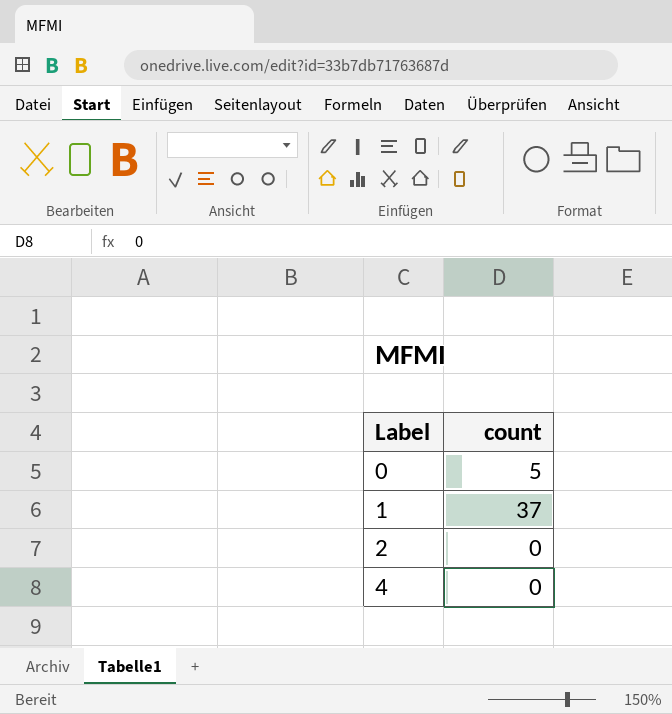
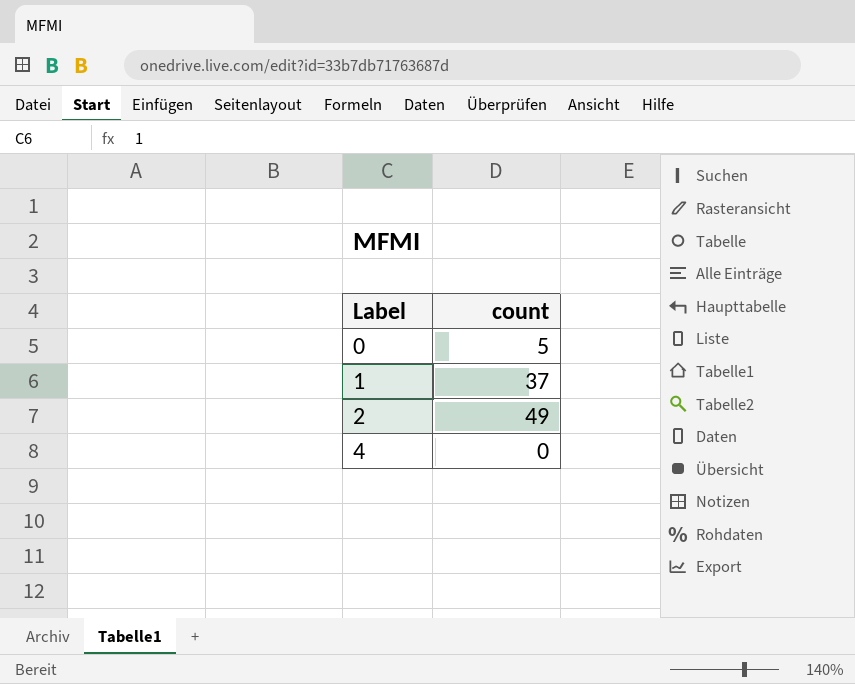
2 | count: 0 -> 49

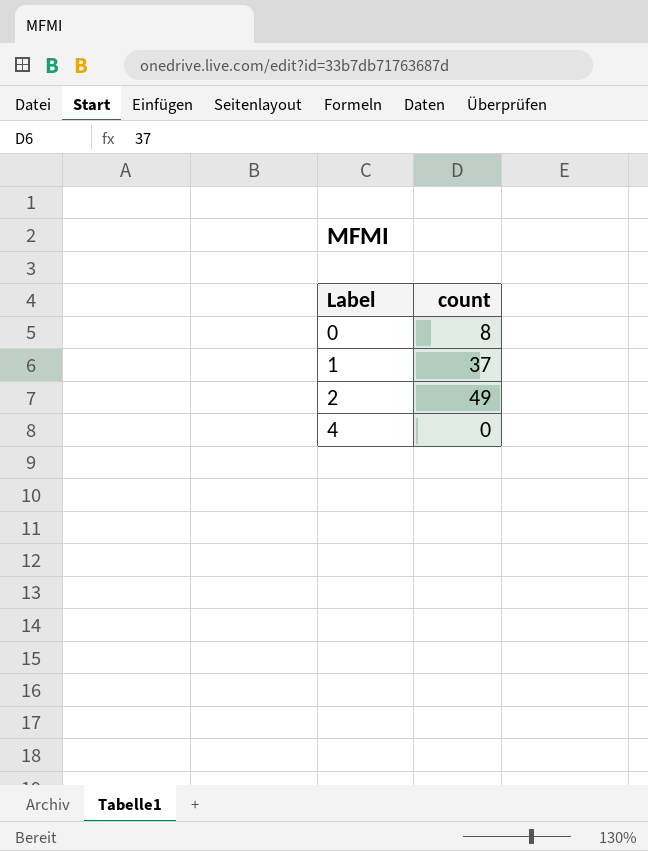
0 | count: 5 -> 8

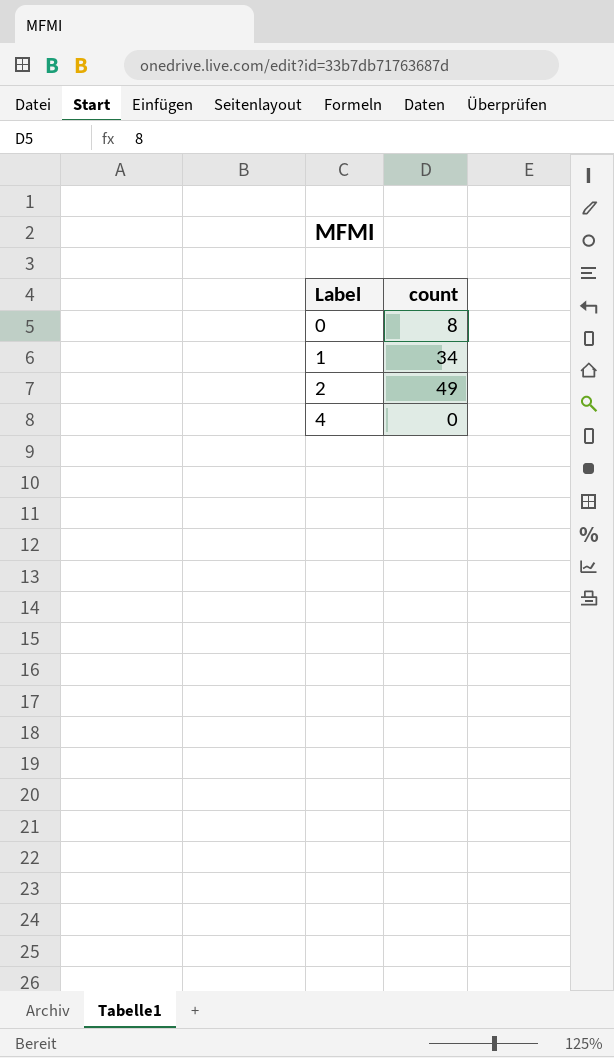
1 | count: 37 -> 34

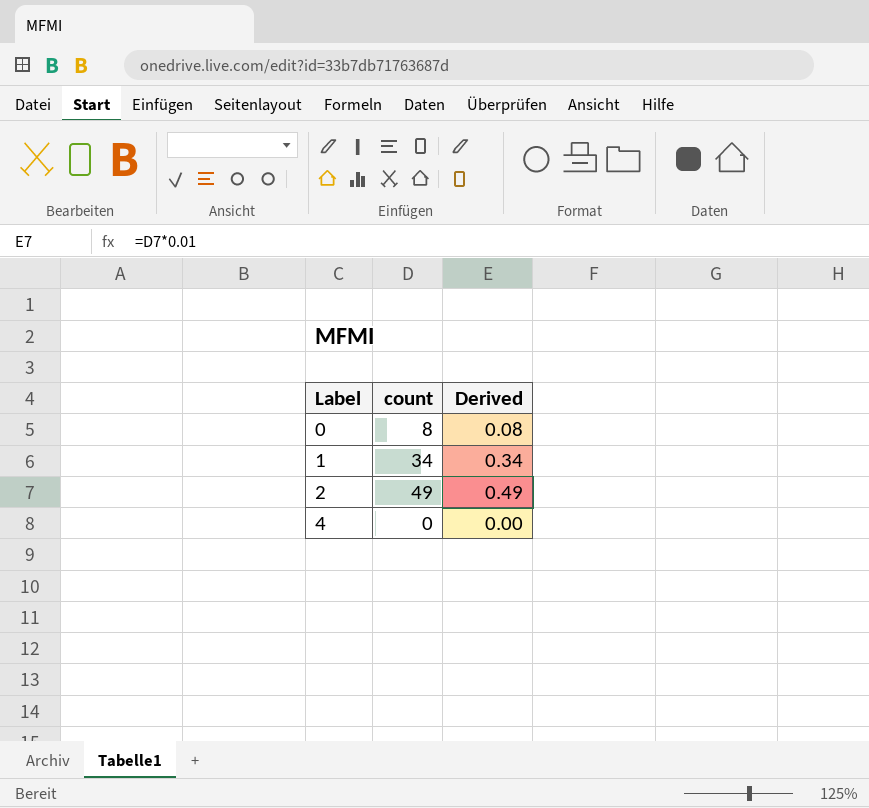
column Derived | formula: none -> [count] * 0.01

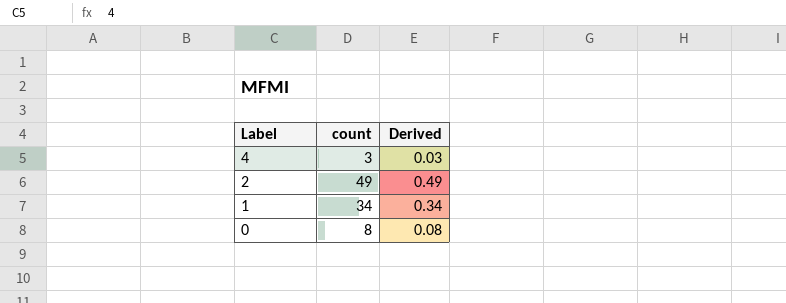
row order: Label ascending -> Label descending
4 | count: 0 -> 3
4 | Derived: 0.00 -> 0.03

